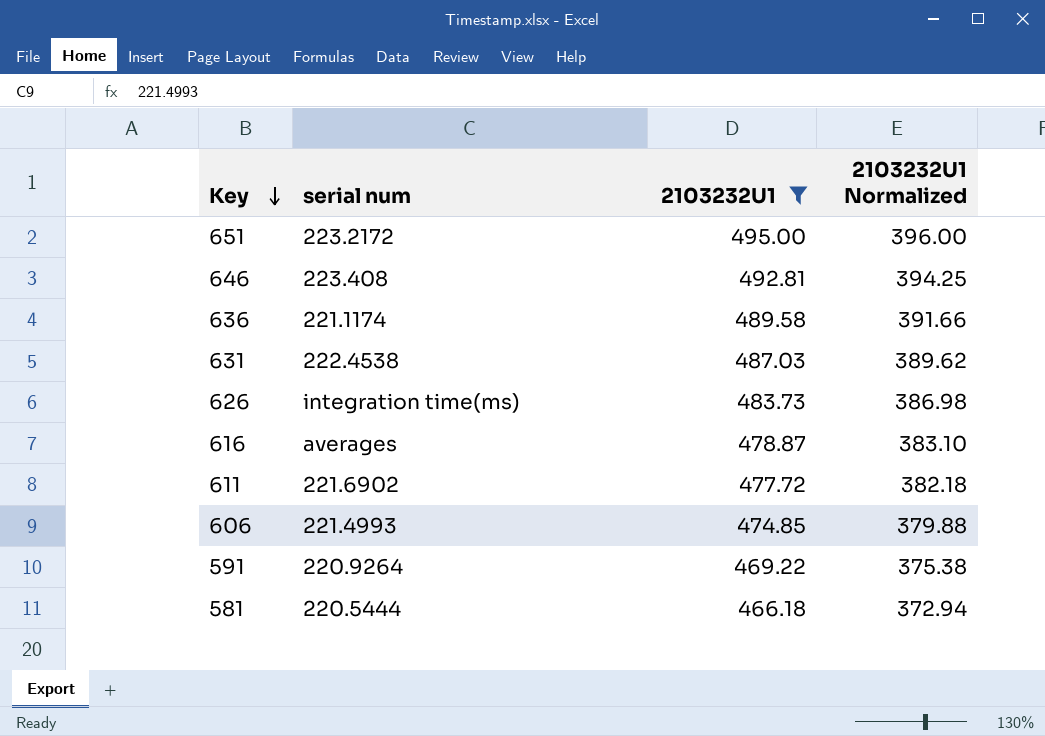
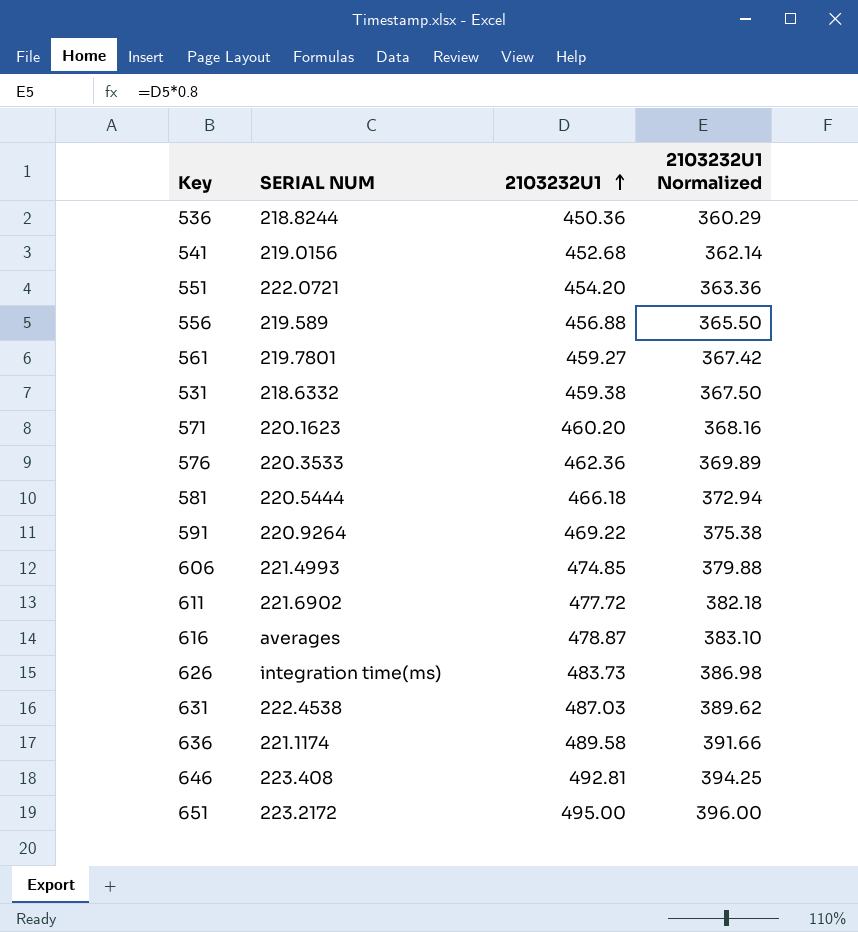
filter: 2103232U1 >= 466.18 -> none
row order: Key descending -> 2103232U1 ascending
column name: serial num -> SERIAL NUM

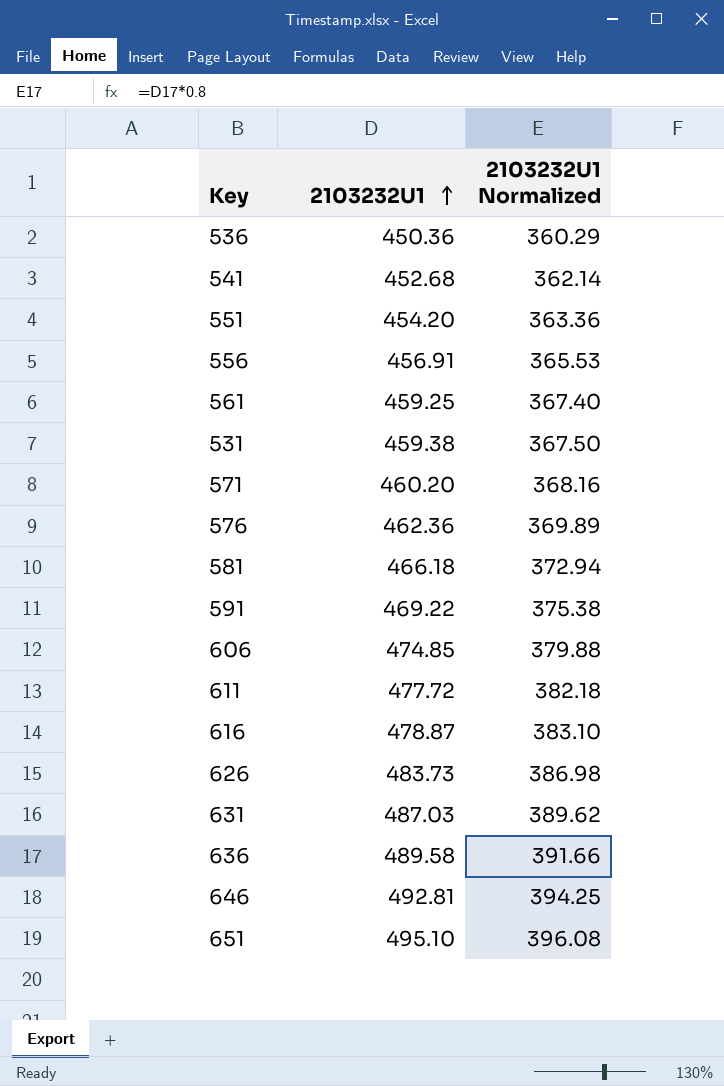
column SERIAL NUM | position: 2 -> none
556 | 2103232U1: 456.88 -> 456.91
556 | 2103232U1 Normalized: 365.50 -> 365.53
561 | 2103232U1: 459.27 -> 459.25
561 | 2103232U1 Normalized: 367.42 -> 367.40
651 | 2103232U1: 495.00 -> 495.10
651 | 2103232U1 Normalized: 396.00 -> 396.08

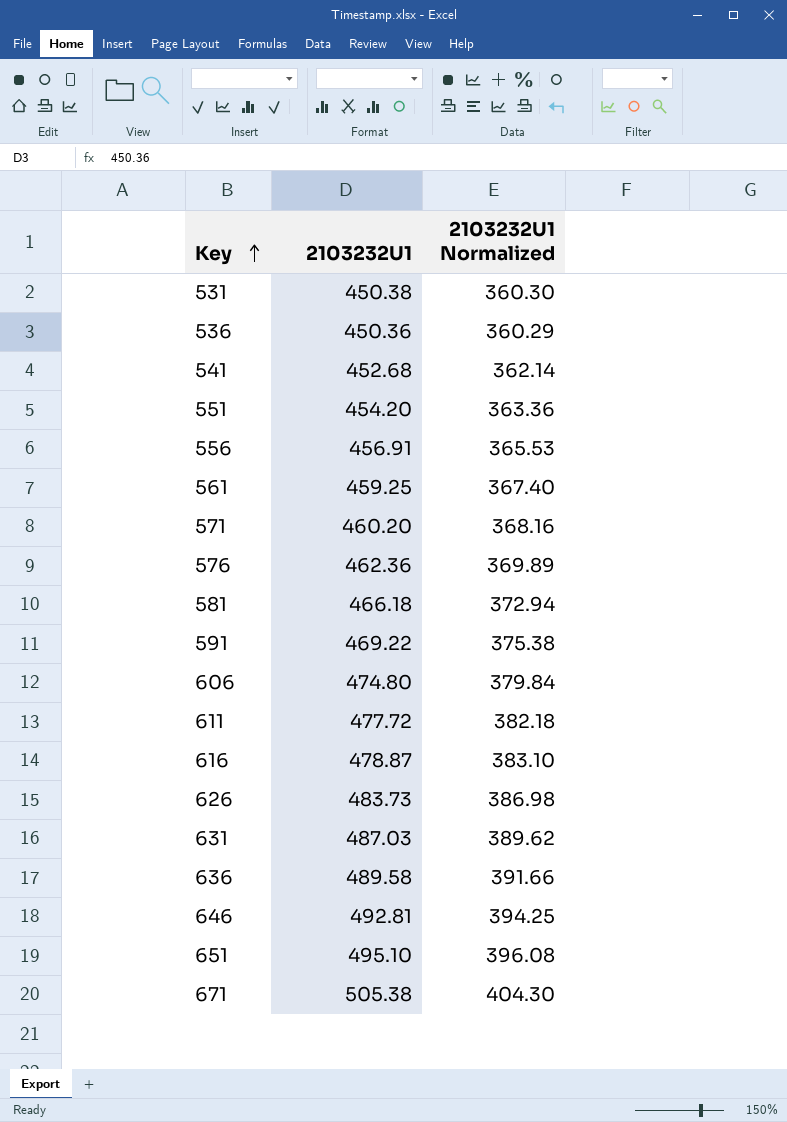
row order: 2103232U1 ascending -> Key ascending
531 | 2103232U1: 459.38 -> 450.38
531 | 2103232U1 Normalized: 367.50 -> 360.30
606 | 2103232U1: 474.85 -> 474.80
606 | 2103232U1 Normalized: 379.88 -> 379.84
row 671: none -> 505.38 | 404.30

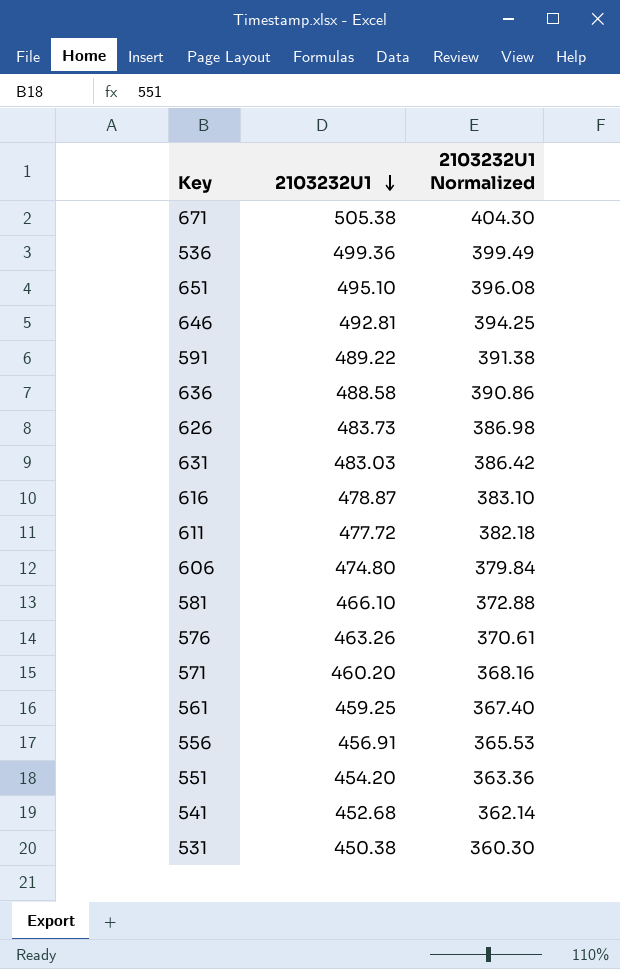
row order: Key ascending -> 2103232U1 descending
536 | 2103232U1: 450.36 -> 499.36
536 | 2103232U1 Normalized: 360.29 -> 399.49
591 | 2103232U1: 469.22 -> 489.22
591 | 2103232U1 Normalized: 375.38 -> 391.38
636 | 2103232U1: 489.58 -> 488.58
636 | 2103232U1 Normalized: 391.66 -> 390.86
631 | 2103232U1: 487.03 -> 483.03
631 | 2103232U1 Normalized: 389.62 -> 386.42
581 | 2103232U1: 466.18 -> 466.10
581 | 2103232U1 Normalized: 372.94 -> 372.88
576 | 2103232U1: 462.36 -> 463.26
576 | 2103232U1 Normalized: 369.89 -> 370.61

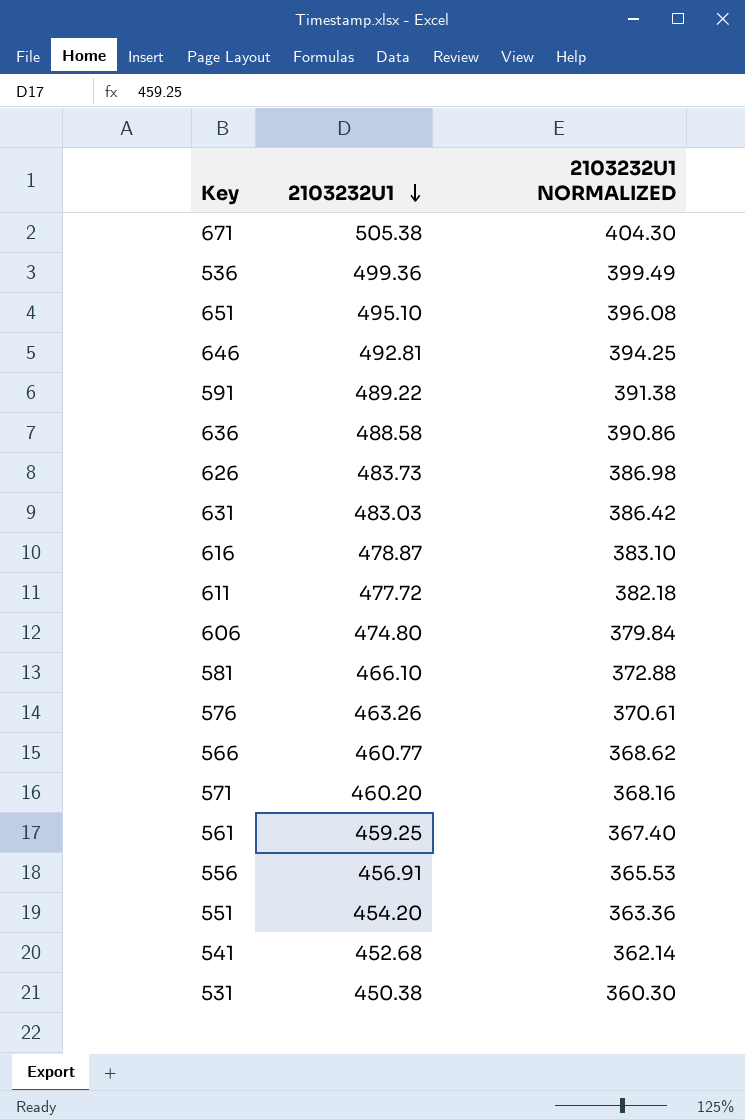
column name: 2103232U1 Normalized -> 2103232U1 NORMALIZED
row 566: none -> 460.77 | 368.62

